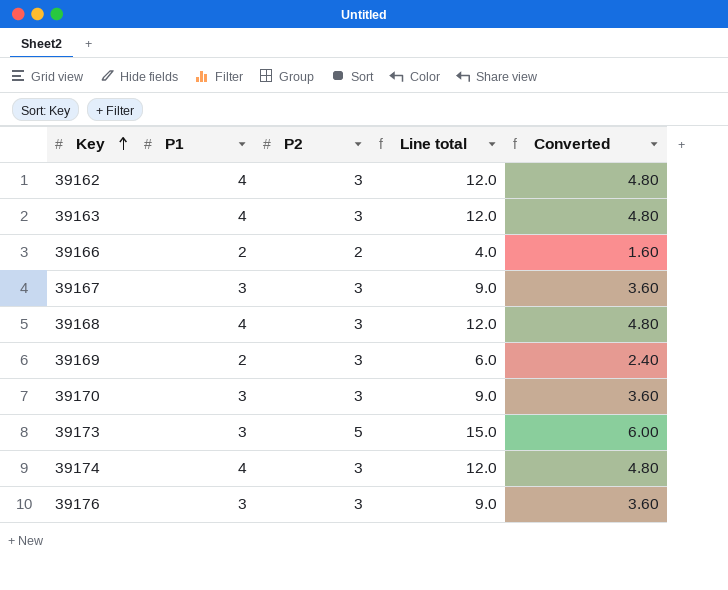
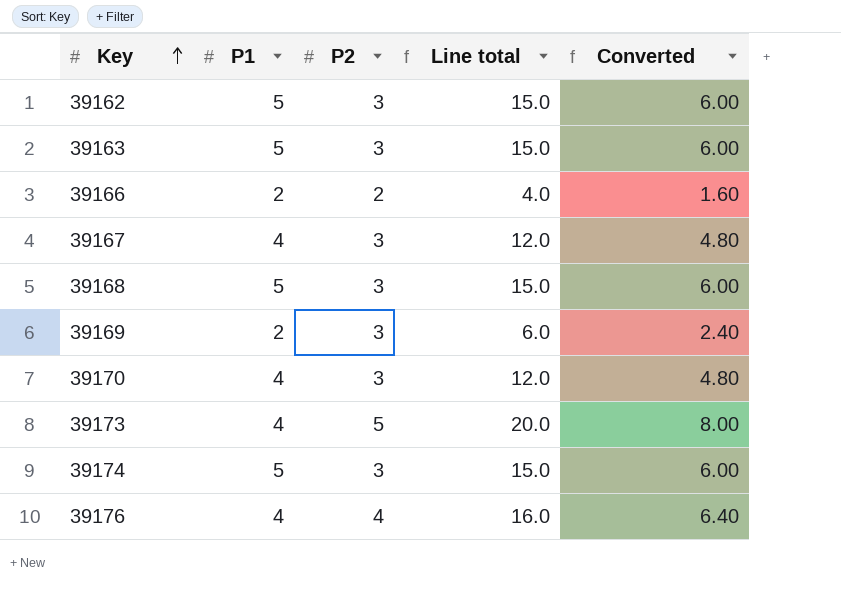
39162 | P1: 4 -> 5
39162 | Line total: 12.0 -> 15.0
39162 | Converted: 4.80 -> 6.00
39163 | P1: 4 -> 5
39163 | Line total: 12.0 -> 15.0
39163 | Converted: 4.80 -> 6.00
39167 | P1: 3 -> 4
39167 | Line total: 9.0 -> 12.0
39167 | Converted: 3.60 -> 4.80
39168 | P1: 4 -> 5
39168 | Line total: 12.0 -> 15.0
39168 | Converted: 4.80 -> 6.00
39170 | P1: 3 -> 4
39170 | Line total: 9.0 -> 12.0
39170 | Converted: 3.60 -> 4.80
39173 | P1: 3 -> 4
39173 | Line total: 15.0 -> 20.0
39173 | Converted: 6.00 -> 8.00
39174 | P1: 4 -> 5
39174 | Line total: 12.0 -> 15.0
39174 | Converted: 4.80 -> 6.00
39176 | P1: 3 -> 4
39176 | P2: 3 -> 4
39176 | Line total: 9.0 -> 16.0
39176 | Converted: 3.60 -> 6.40

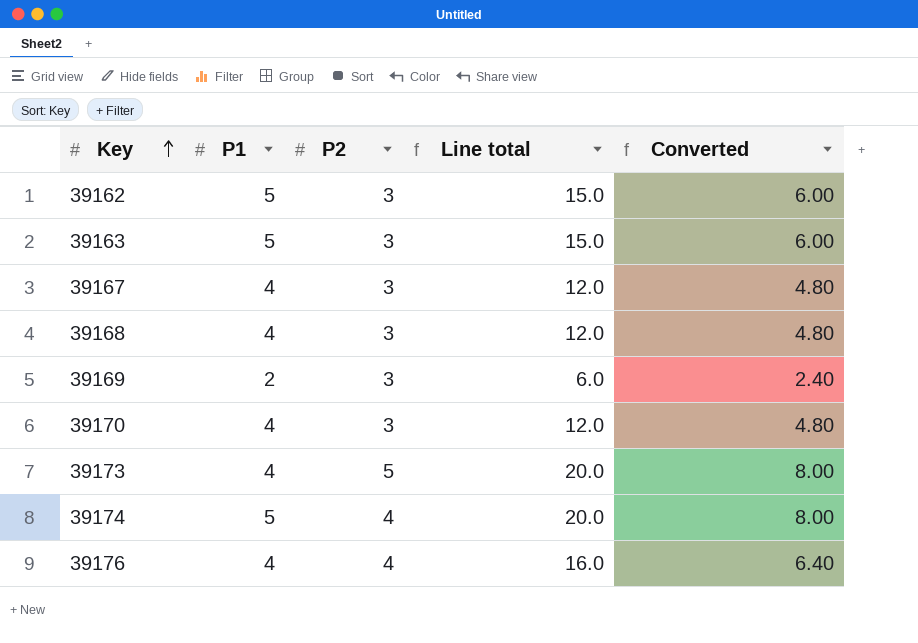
row 39166: 2 | 2 | 4.0 | 1.60 -> none
39168 | P1: 5 -> 4
39168 | Line total: 15.0 -> 12.0
39168 | Converted: 6.00 -> 4.80
39174 | P2: 3 -> 4
39174 | Line total: 15.0 -> 20.0
39174 | Converted: 6.00 -> 8.00

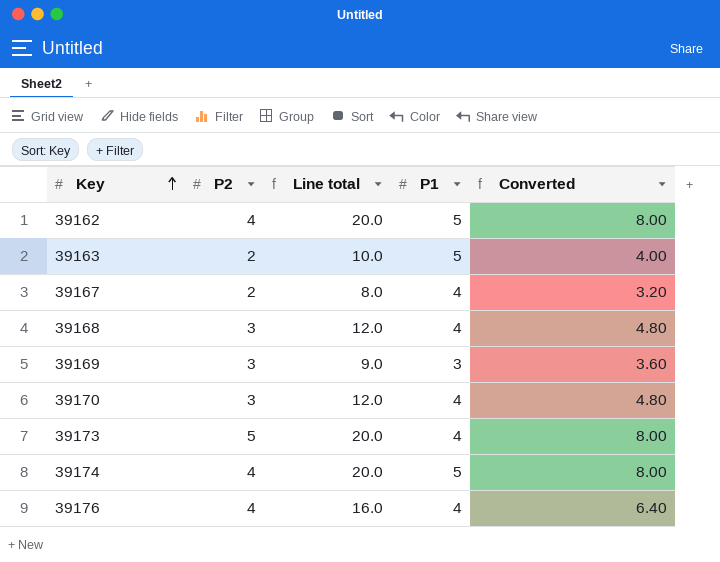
column P1 | position: 2 -> 4
39162 | P2: 3 -> 4
39162 | Line total: 15.0 -> 20.0
39162 | Converted: 6.00 -> 8.00
39163 | P2: 3 -> 2
39163 | Line total: 15.0 -> 10.0
39163 | Converted: 6.00 -> 4.00
39167 | P2: 3 -> 2
39167 | Line total: 12.0 -> 8.0
39167 | Converted: 4.80 -> 3.20
39169 | Line total: 6.0 -> 9.0
39169 | P1: 2 -> 3
39169 | Converted: 2.40 -> 3.60

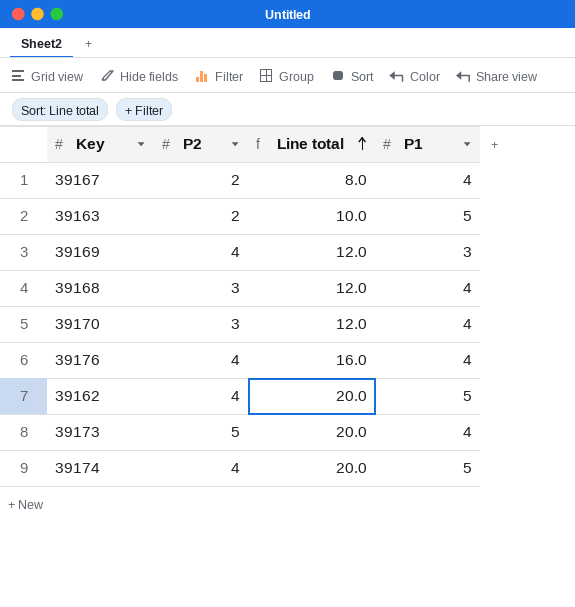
row order: Key ascending -> Line total ascending
column Converted | formula: [Line total] * 0.4 -> none
39169 | P2: 3 -> 4
39169 | Line total: 9.0 -> 12.0

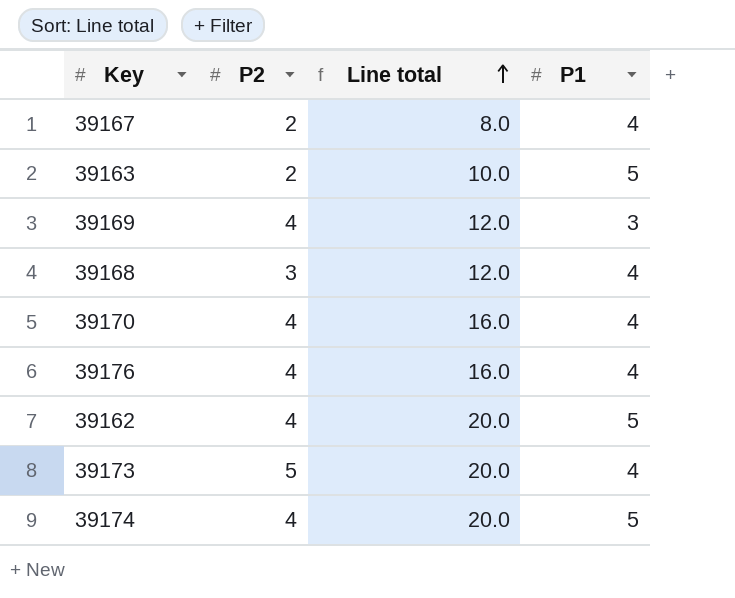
39170 | P2: 3 -> 4
39170 | Line total: 12.0 -> 16.0

